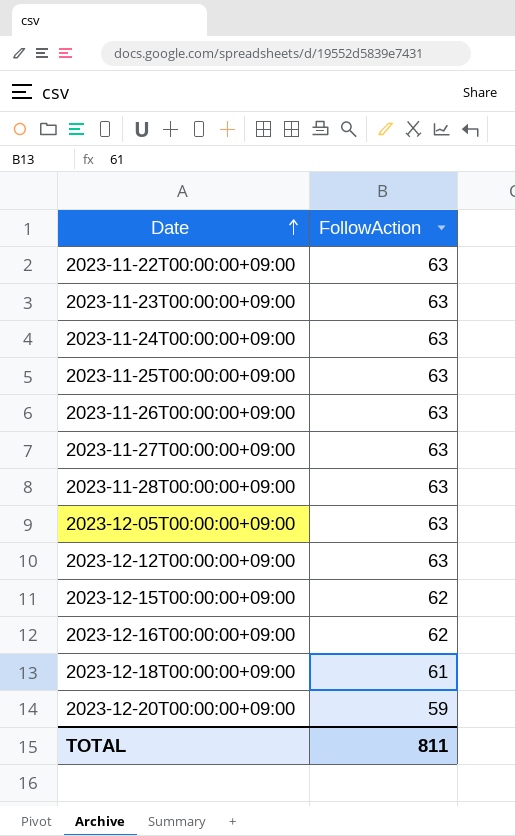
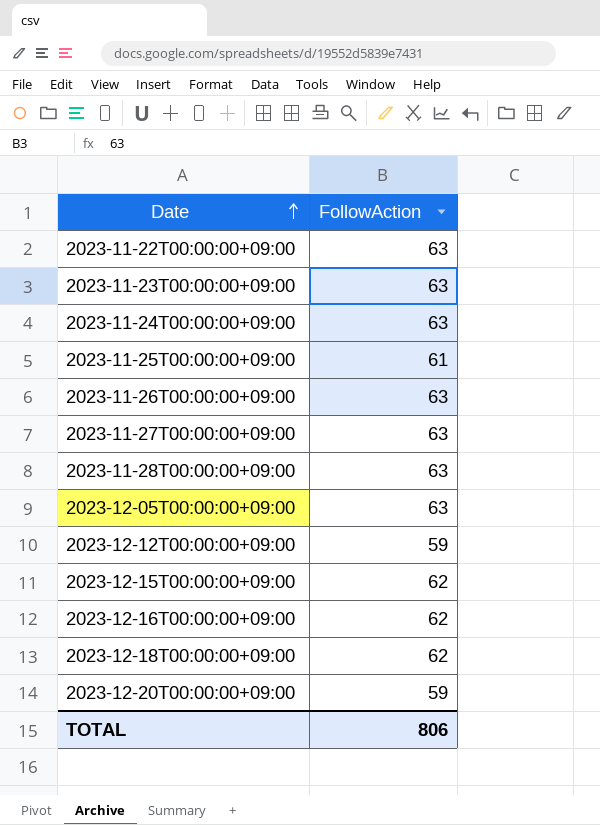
2023-11-25T00:00:00+09:00 | FollowAction: 63 -> 61
2023-12-12T00:00:00+09:00 | FollowAction: 63 -> 59
2023-12-18T00:00:00+09:00 | FollowAction: 61 -> 62
TOTAL | FollowAction: 811 -> 806

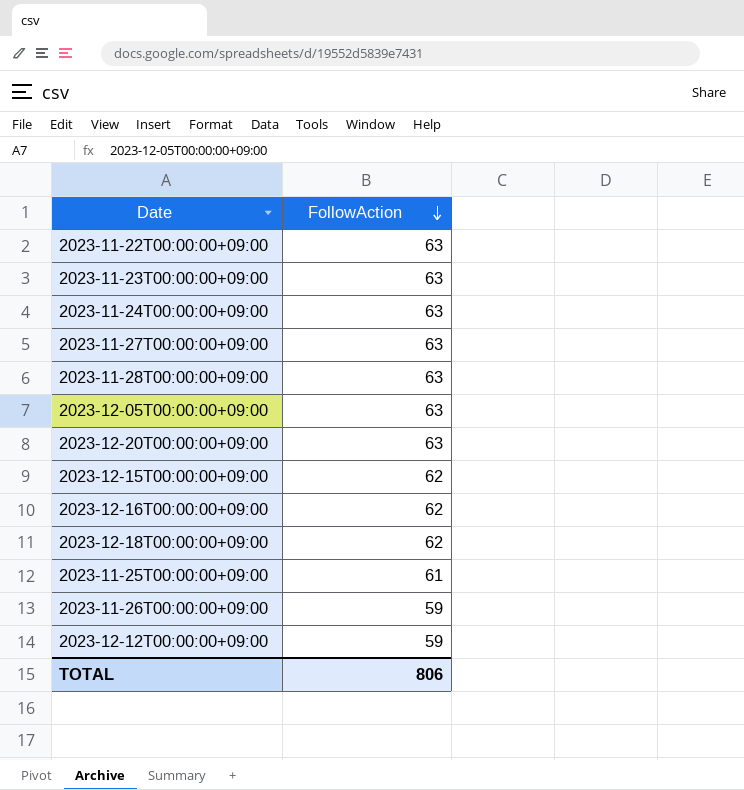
row order: Date ascending -> FollowAction descending
2023-12-20T00:00:00+09:00 | FollowAction: 59 -> 63
2023-11-26T00:00:00+09:00 | FollowAction: 63 -> 59

